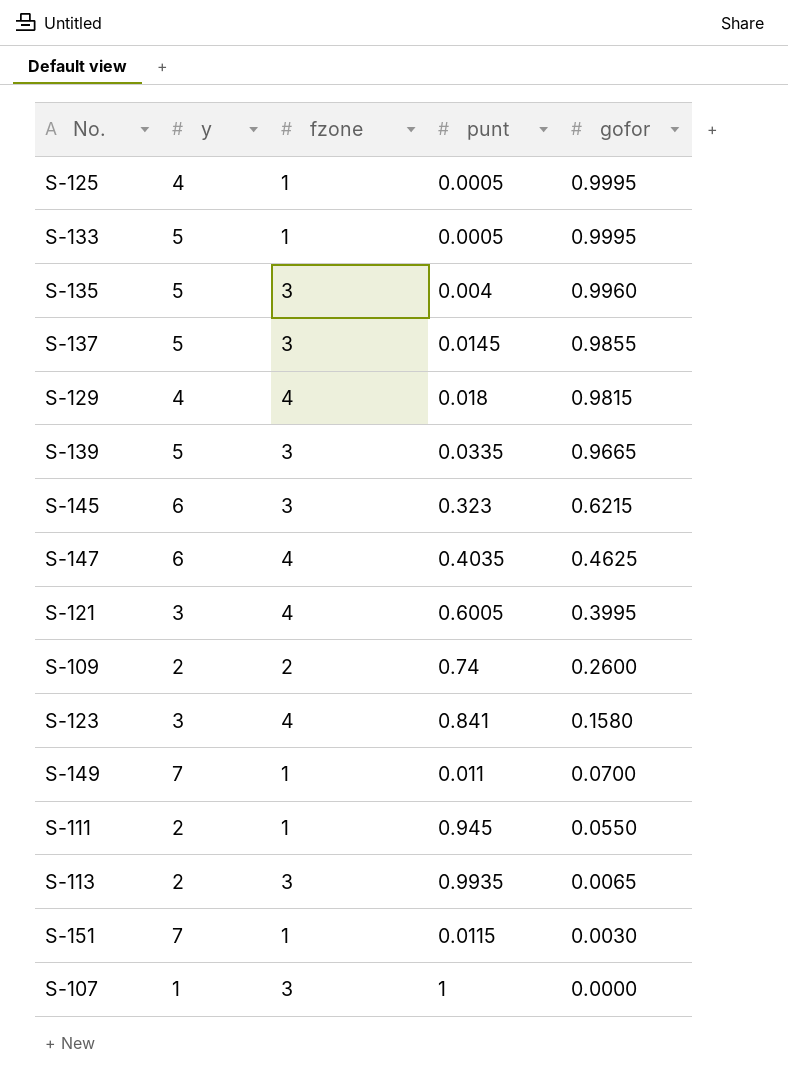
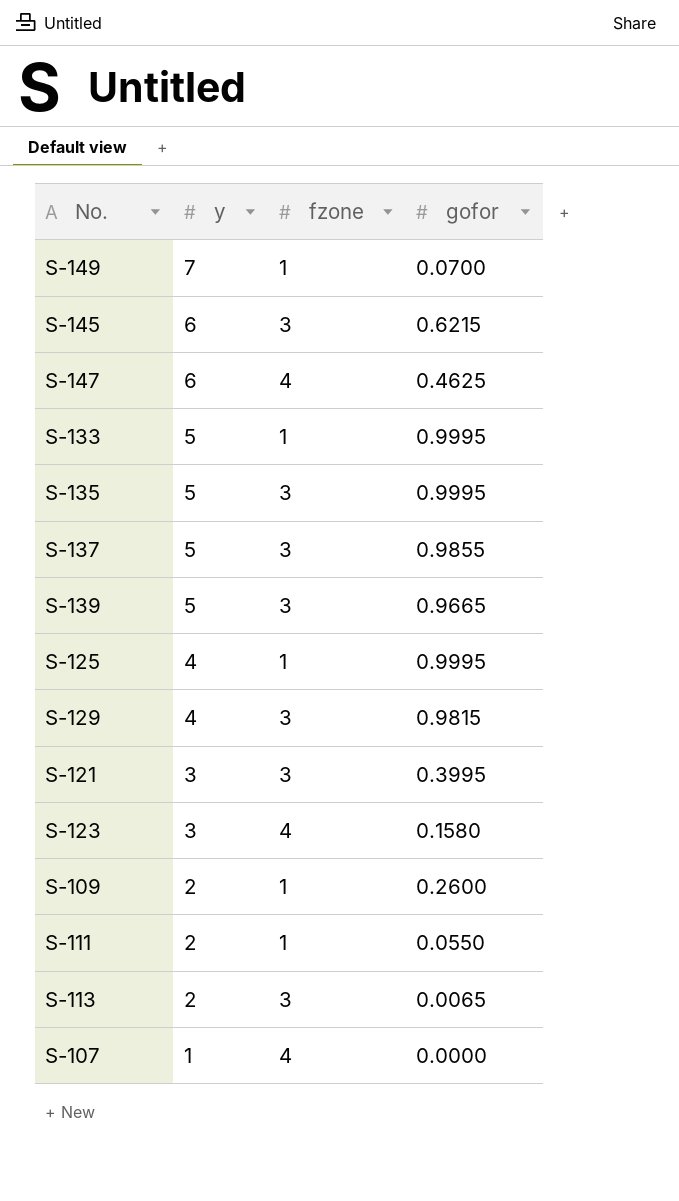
row order: gofor descending -> y descending
column punt | position: 4 -> none
row S-151: 7 | 1 | 0.0115 | 0.0030 -> none
S-135 | gofor: 0.9960 -> 0.9995
S-129 | fzone: 4 -> 3
S-121 | fzone: 4 -> 3
S-109 | fzone: 2 -> 1
S-107 | fzone: 3 -> 4

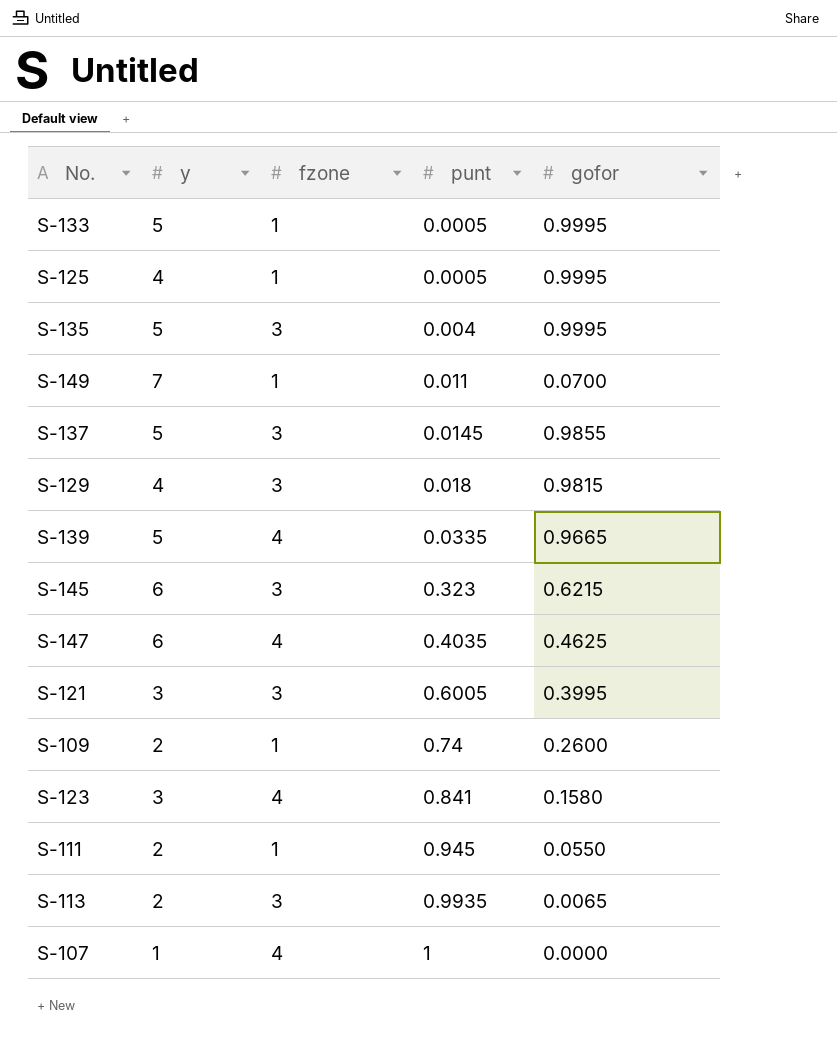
row order: y descending -> punt ascending
column punt | position: none -> 4
S-139 | fzone: 3 -> 4

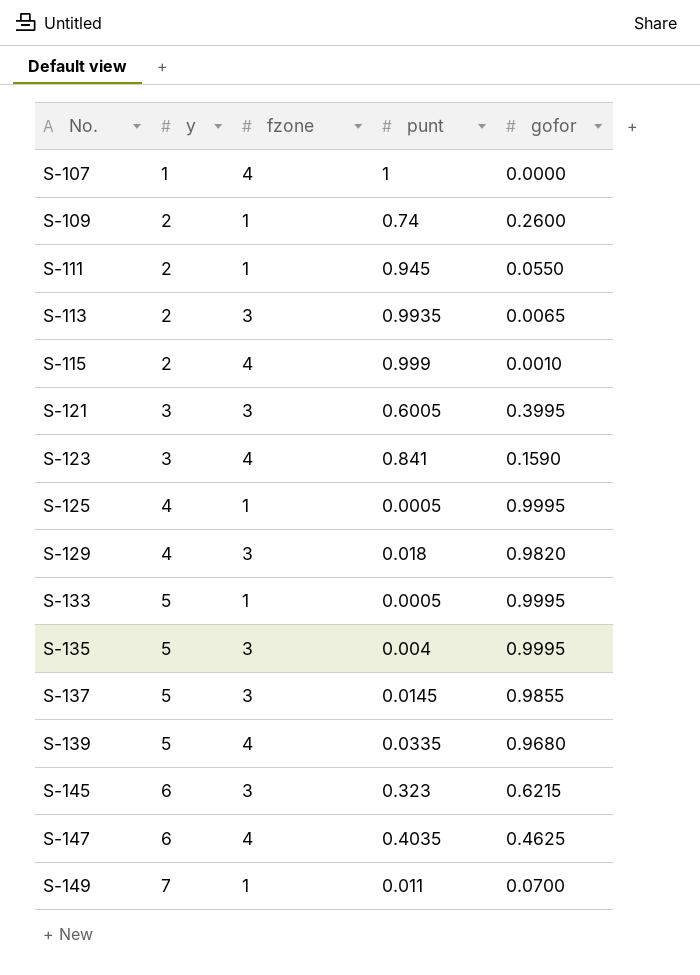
row order: punt ascending -> No. ascending
row S-115: none -> 2 | 4 | 0.999 | 0.0010
S-123 | gofor: 0.1580 -> 0.1590
S-129 | gofor: 0.9815 -> 0.9820
S-139 | gofor: 0.9665 -> 0.9680

